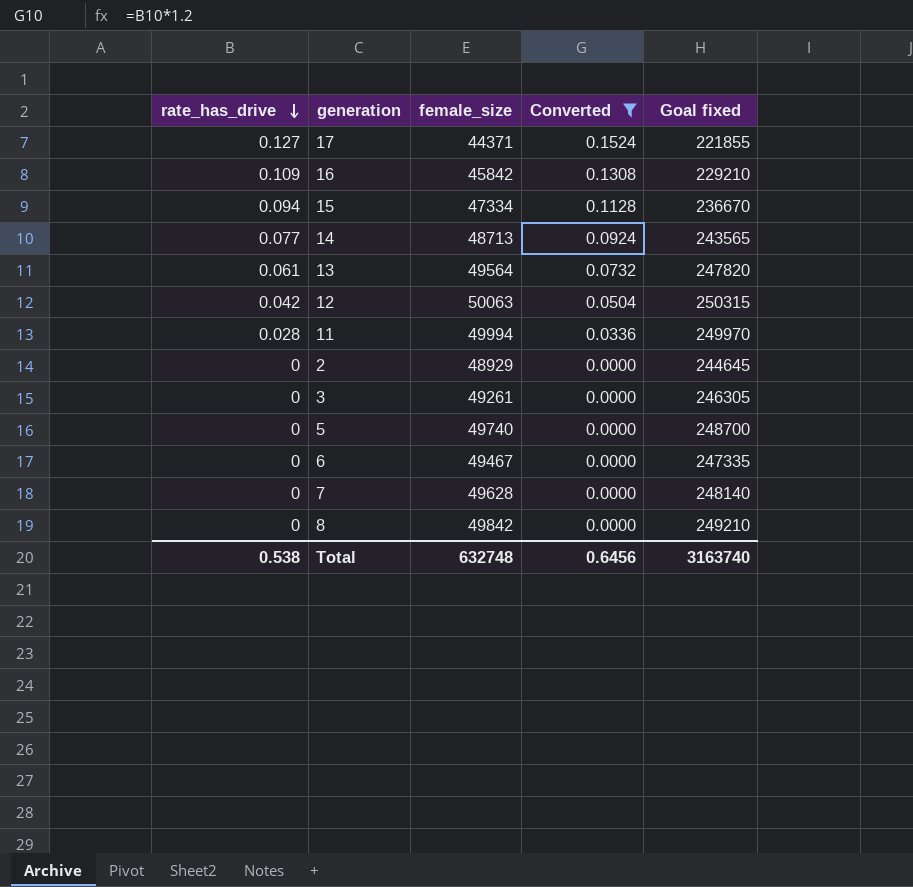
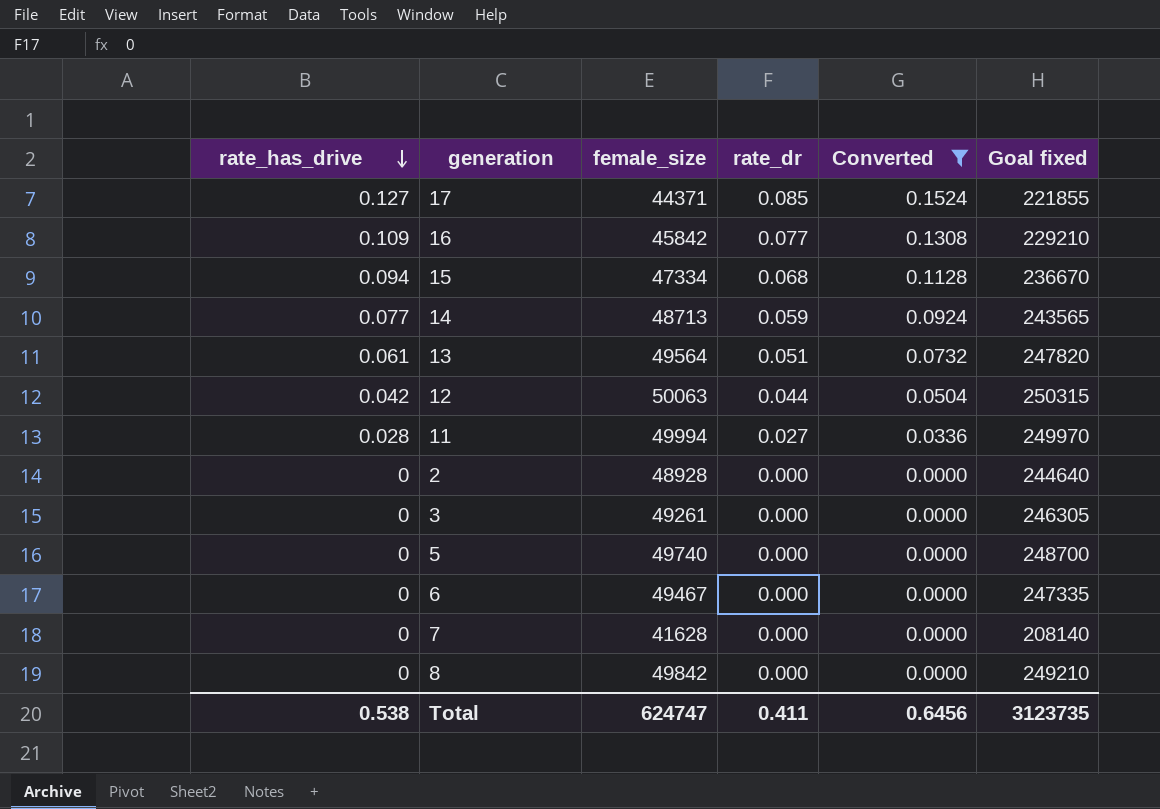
column rate_dr | position: none -> 4
2 | female_size: 48929 -> 48928
2 | Goal fixed: 244645 -> 244640
7 | female_size: 49628 -> 41628
7 | Goal fixed: 248140 -> 208140
Total | female_size: 632748 -> 624747
Total | Goal fixed: 3163740 -> 3123735

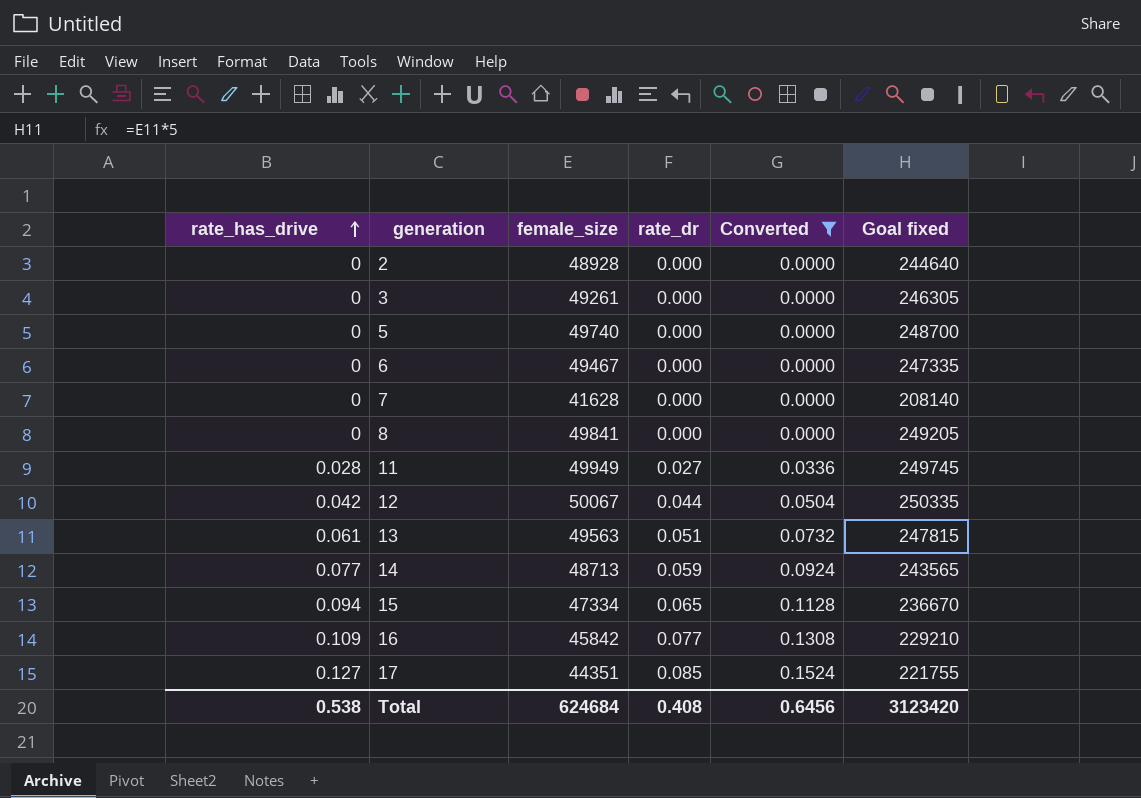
row order: rate_has_drive descending -> rate_has_drive ascending
8 | female_size: 49842 -> 49841
8 | Goal fixed: 249210 -> 249205
11 | female_size: 49994 -> 49949
11 | Goal fixed: 249970 -> 249745
12 | female_size: 50063 -> 50067
12 | Goal fixed: 250315 -> 250335
13 | female_size: 49564 -> 49563
13 | Goal fixed: 247820 -> 247815
15 | rate_dr: 0.068 -> 0.065
17 | female_size: 44371 -> 44351
17 | Goal fixed: 221855 -> 221755
Total | female_size: 624747 -> 624684
Total | rate_dr: 0.411 -> 0.408
Total | Goal fixed: 3123735 -> 3123420

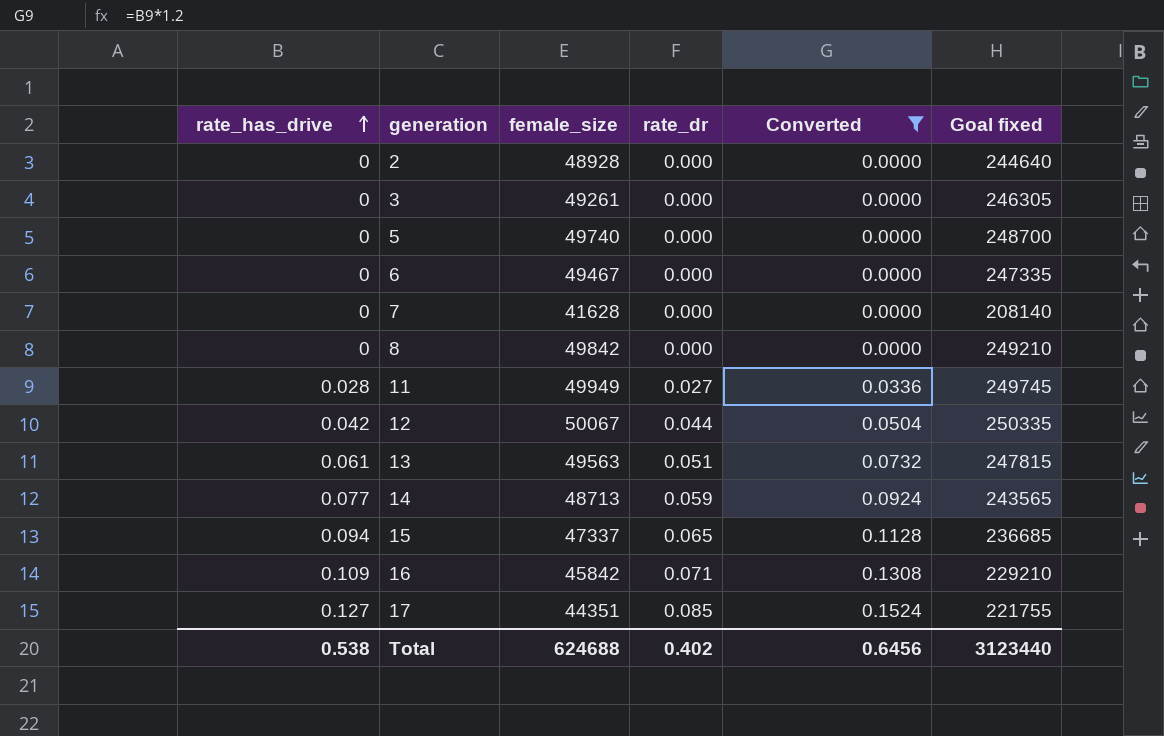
8 | female_size: 49841 -> 49842
8 | Goal fixed: 249205 -> 249210
15 | female_size: 47334 -> 47337
15 | Goal fixed: 236670 -> 236685
16 | rate_dr: 0.077 -> 0.071
Total | female_size: 624684 -> 624688
Total | rate_dr: 0.408 -> 0.402
Total | Goal fixed: 3123420 -> 3123440

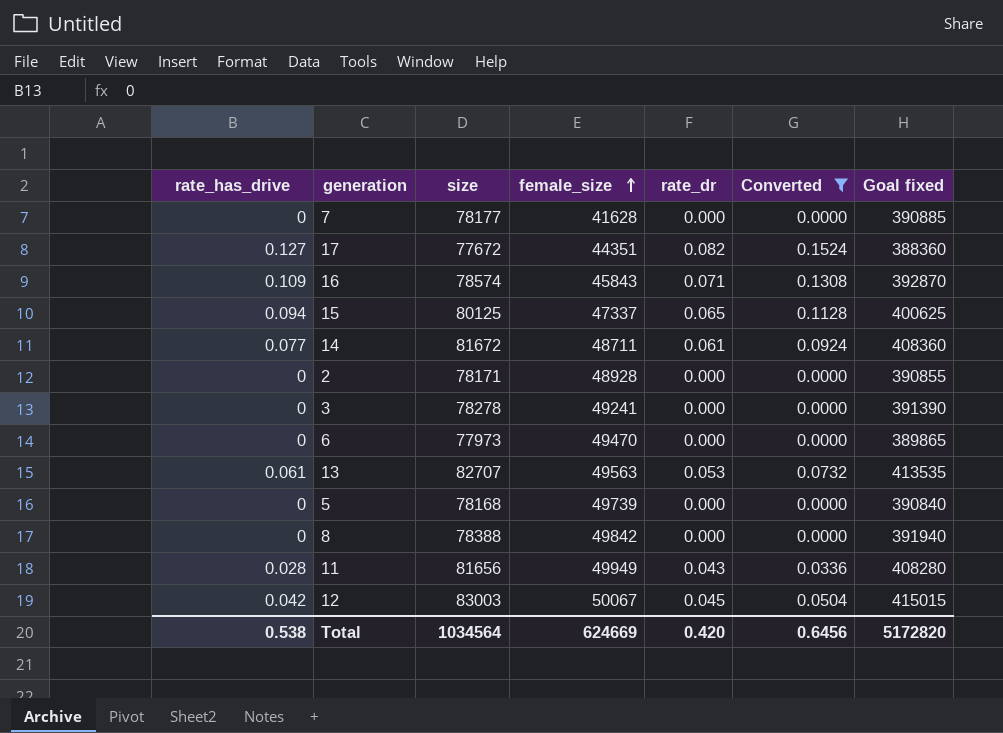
row order: rate_has_drive ascending -> female_size ascending
column size | position: none -> 3
column Goal fixed | formula: [female_size] * 5 -> [size] * 5
17 | rate_dr: 0.085 -> 0.082
16 | female_size: 45842 -> 45843
14 | female_size: 48713 -> 48711
14 | rate_dr: 0.059 -> 0.061
3 | female_size: 49261 -> 49241
6 | female_size: 49467 -> 49470
13 | rate_dr: 0.051 -> 0.053
5 | female_size: 49740 -> 49739
11 | rate_dr: 0.027 -> 0.043
12 | rate_dr: 0.044 -> 0.045
Total | female_size: 624688 -> 624669
Total | rate_dr: 0.402 -> 0.420
Total | Goal fixed: 3123440 -> 5172820

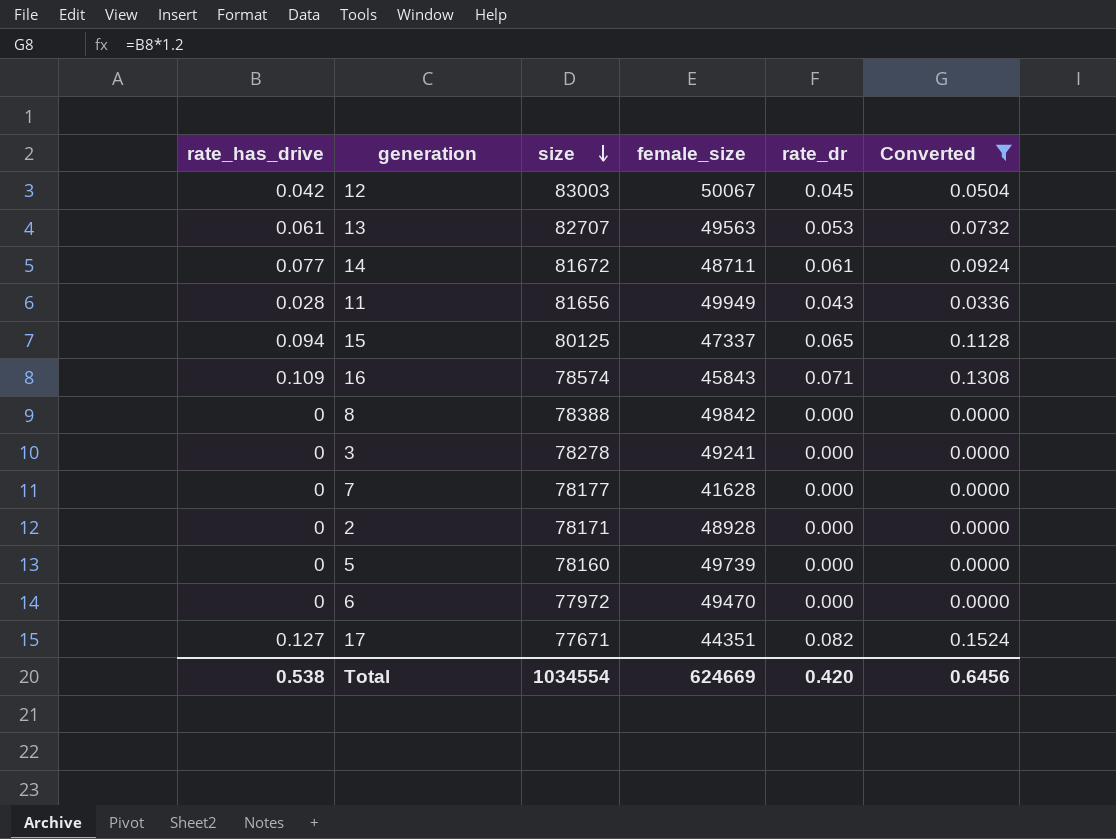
row order: female_size ascending -> size descending
column Goal fixed | formula: [size] * 5 -> none
5 | size: 78168 -> 78160
6 | size: 77973 -> 77972
17 | size: 77672 -> 77671
Total | size: 1034564 -> 1034554

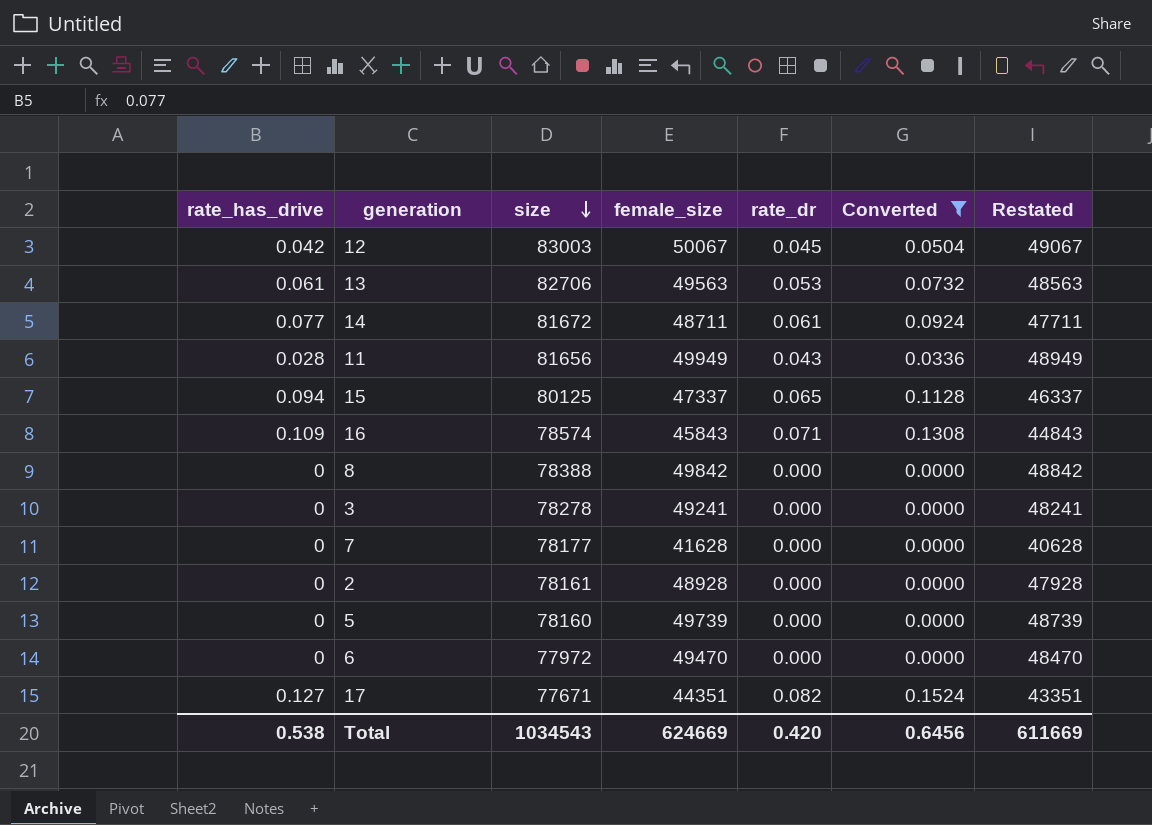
column Restated | formula: none -> [female_size] - 1000
13 | size: 82707 -> 82706
2 | size: 78171 -> 78161
Total | size: 1034554 -> 1034543

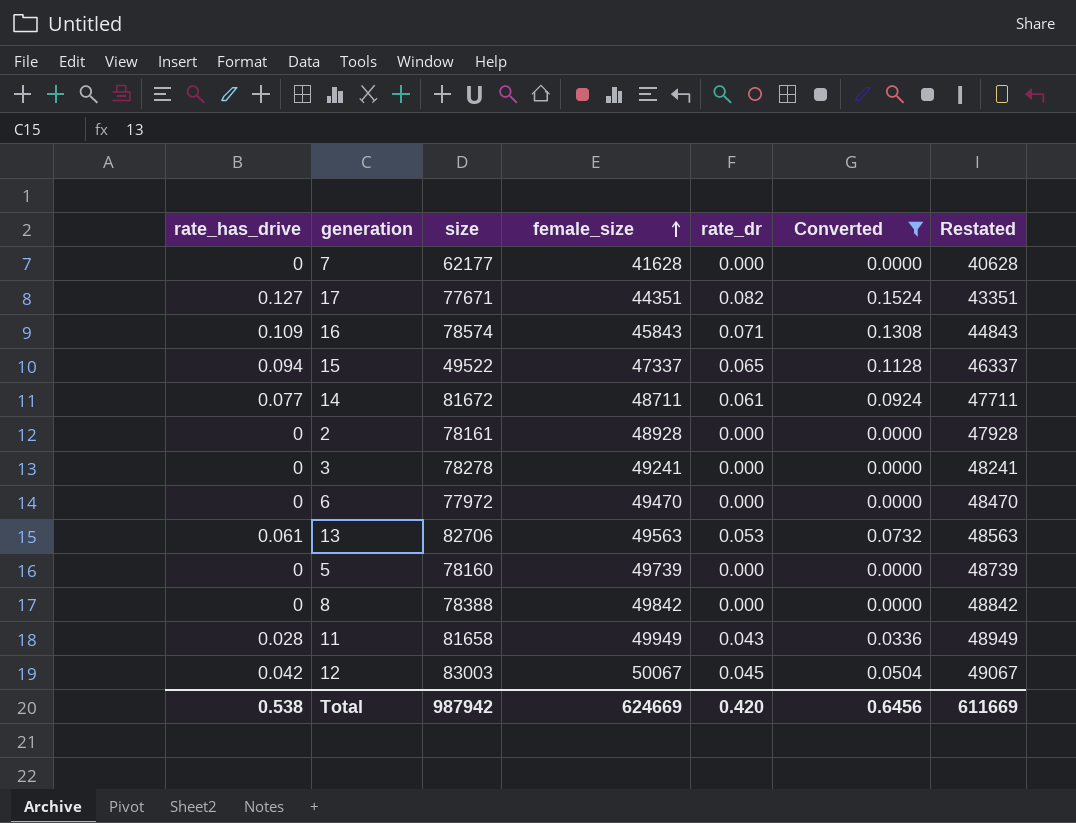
row order: size descending -> female_size ascending
7 | size: 78177 -> 62177
15 | size: 80125 -> 49522
11 | size: 81656 -> 81658
Total | size: 1034543 -> 987942

